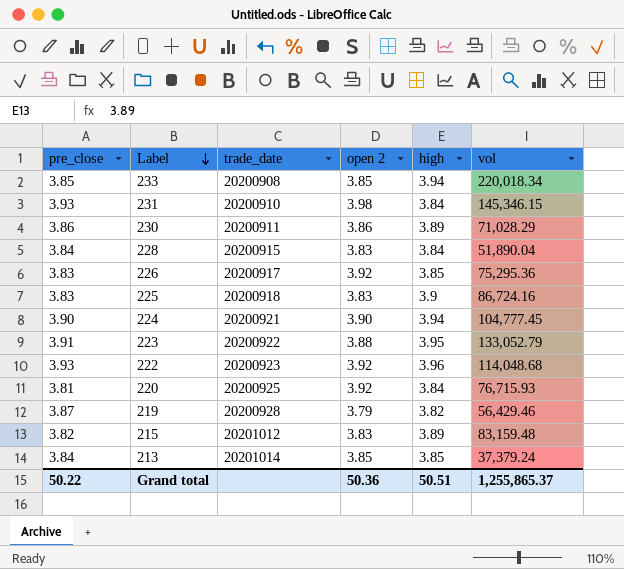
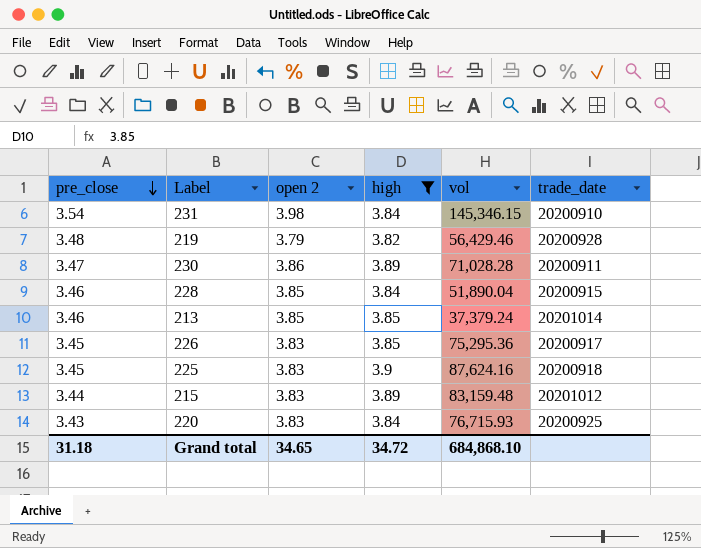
filter: none -> high <= 3.9
row order: Label descending -> pre_close descending
column trade_date | position: 3 -> 6
231 | pre_close: 3.93 -> 3.54
219 | pre_close: 3.87 -> 3.48
230 | pre_close: 3.86 -> 3.47
230 | vol: 71,028.29 -> 71,028.28
228 | pre_close: 3.84 -> 3.46
228 | open 2: 3.83 -> 3.85
213 | pre_close: 3.84 -> 3.46
226 | pre_close: 3.83 -> 3.45
226 | open 2: 3.92 -> 3.83
225 | pre_close: 3.83 -> 3.45
225 | vol: 86,724.16 -> 87,624.16
215 | pre_close: 3.82 -> 3.44
220 | pre_close: 3.81 -> 3.43
220 | open 2: 3.92 -> 3.83
Grand total | pre_close: 50.22 -> 31.18
Grand total | open 2: 50.36 -> 34.65
Grand total | high: 50.51 -> 34.72
Grand total | vol: 1,255,865.37 -> 684,868.10

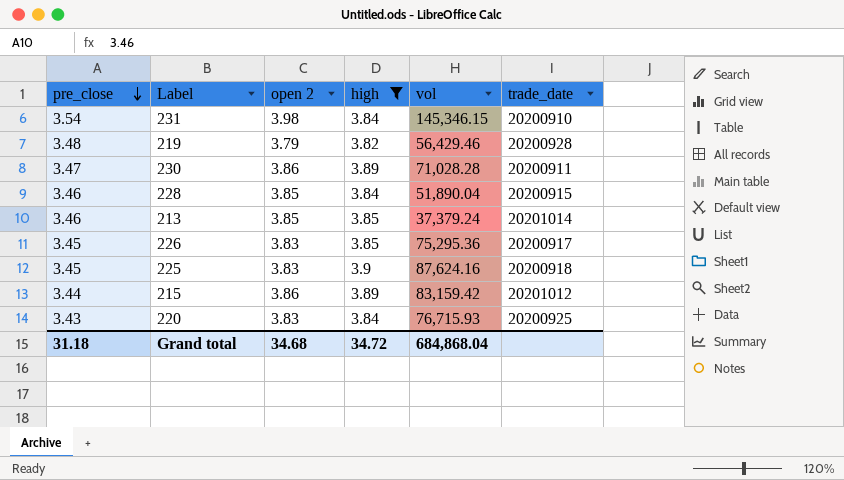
215 | open 2: 3.83 -> 3.86
215 | vol: 83,159.48 -> 83,159.42
Grand total | open 2: 34.65 -> 34.68
Grand total | vol: 684,868.10 -> 684,868.04

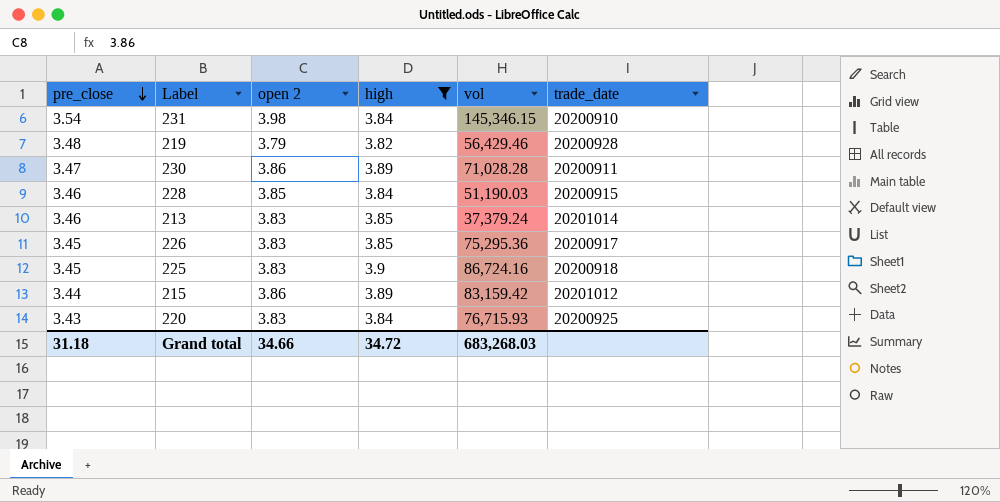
228 | vol: 51,890.04 -> 51,190.03
213 | open 2: 3.85 -> 3.83
225 | vol: 87,624.16 -> 86,724.16
Grand total | open 2: 34.68 -> 34.66
Grand total | vol: 684,868.04 -> 683,268.03

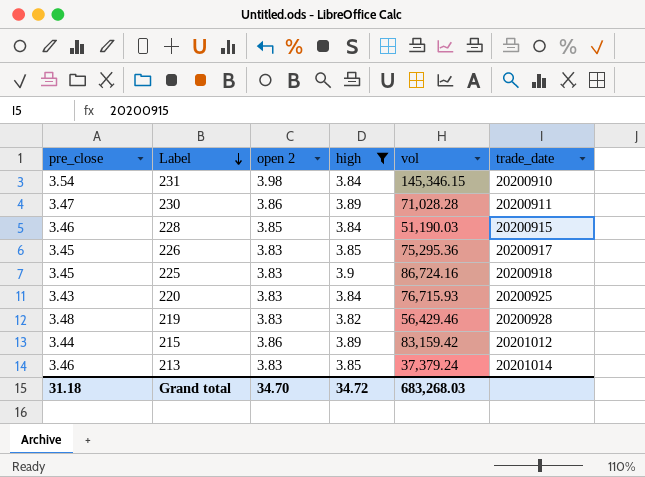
row order: pre_close descending -> Label descending
219 | open 2: 3.79 -> 3.83
Grand total | open 2: 34.66 -> 34.70

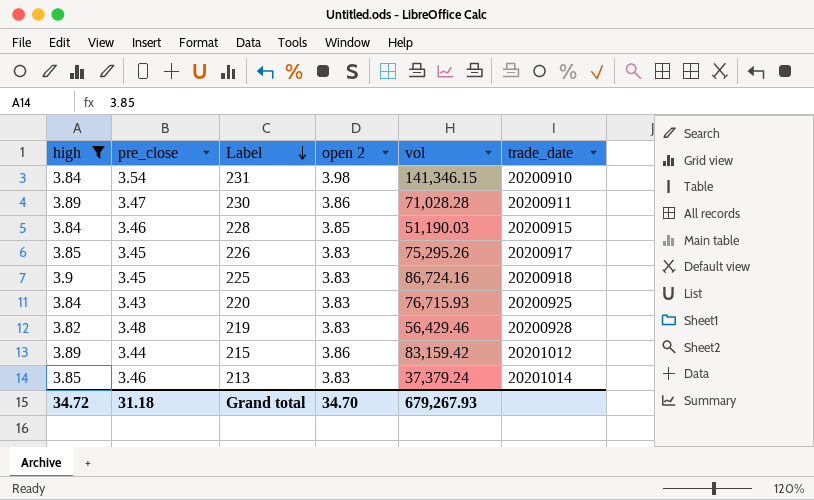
column high | position: 4 -> 1
231 | vol: 145,346.15 -> 141,346.15
226 | vol: 75,295.36 -> 75,295.26
Grand total | vol: 683,268.03 -> 679,267.93

